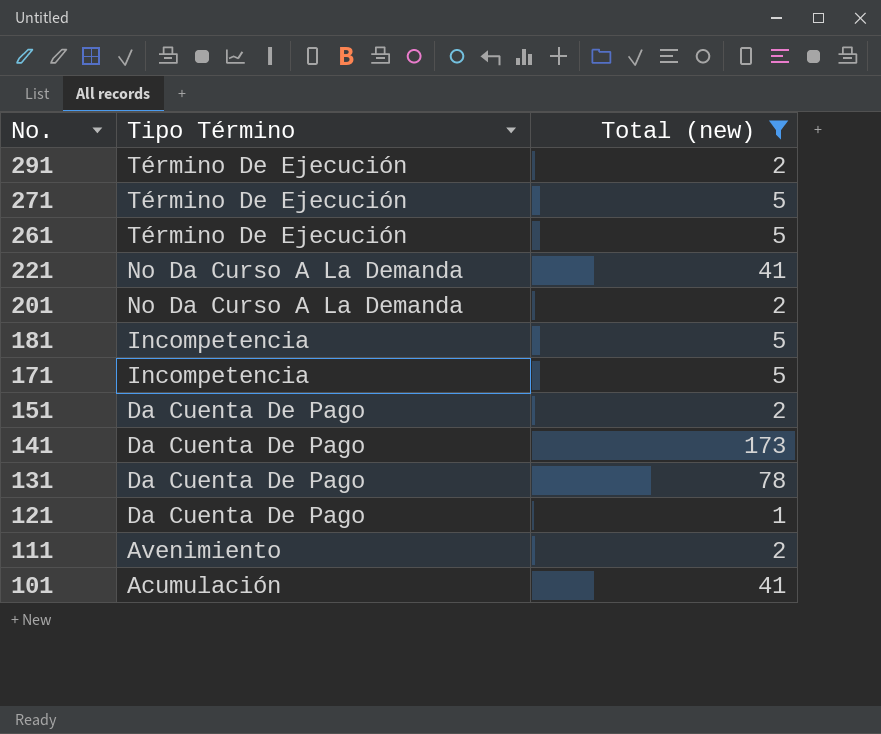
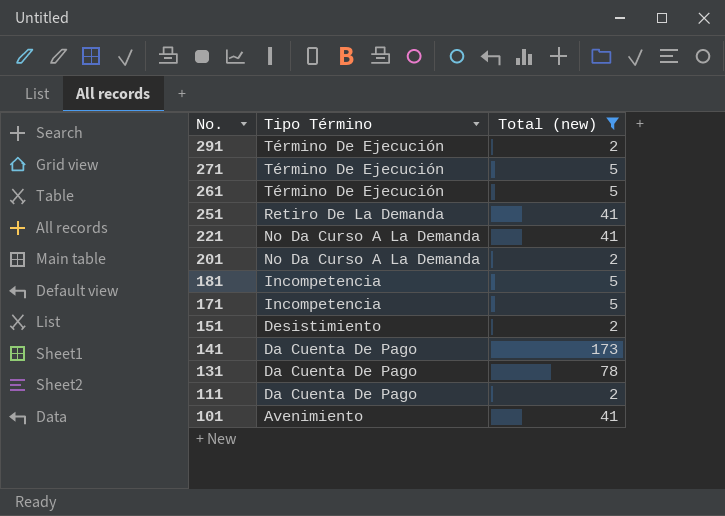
row 121: Da Cuenta De Pago | 1 -> none
row 251: none -> Retiro De La Demanda | 41
151 | Tipo Término: Da Cuenta De Pago -> Desistimiento
111 | Tipo Término: Avenimiento -> Da Cuenta De Pago
101 | Tipo Término: Acumulación -> Avenimiento

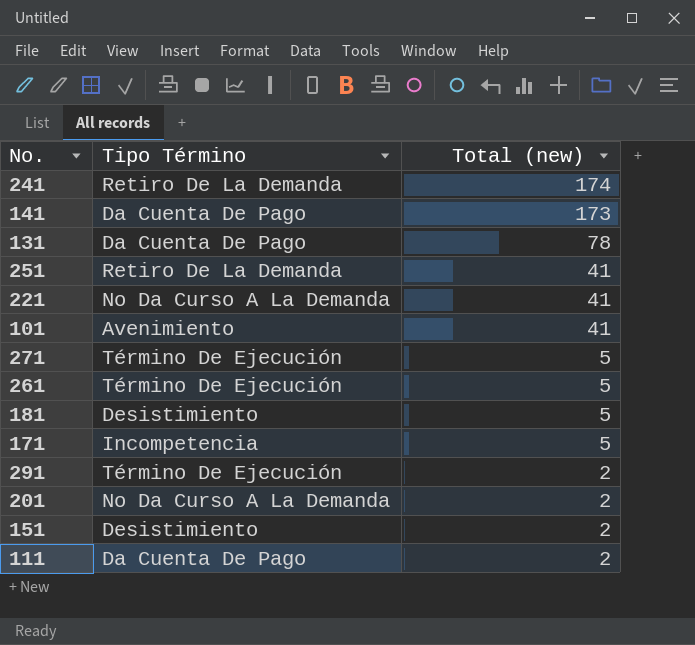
filter: Total (new) != 174 -> none
row order: No. descending -> Total (new) descending
181 | Tipo Término: Incompetencia -> Desistimiento

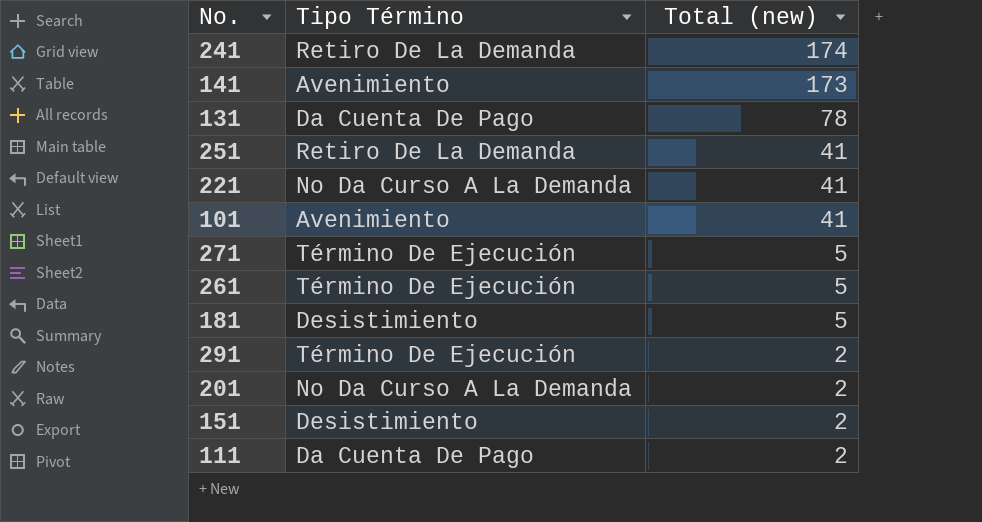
row 171: Incompetencia | 5 -> none
141 | Tipo Término: Da Cuenta De Pago -> Avenimiento

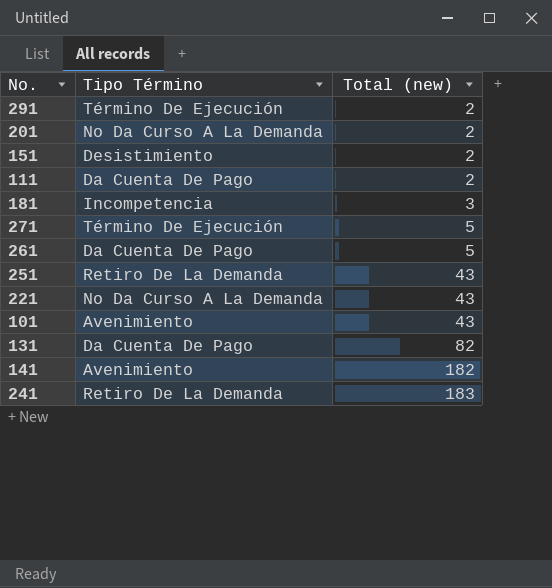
row order: Total (new) descending -> Total (new) ascending
181 | Tipo Término: Desistimiento -> Incompetencia
181 | Total (new): 5 -> 3
261 | Tipo Término: Término De Ejecución -> Da Cuenta De Pago
251 | Total (new): 41 -> 43
221 | Total (new): 41 -> 43
101 | Total (new): 41 -> 43
131 | Total (new): 78 -> 82
141 | Total (new): 173 -> 182
241 | Total (new): 174 -> 183

